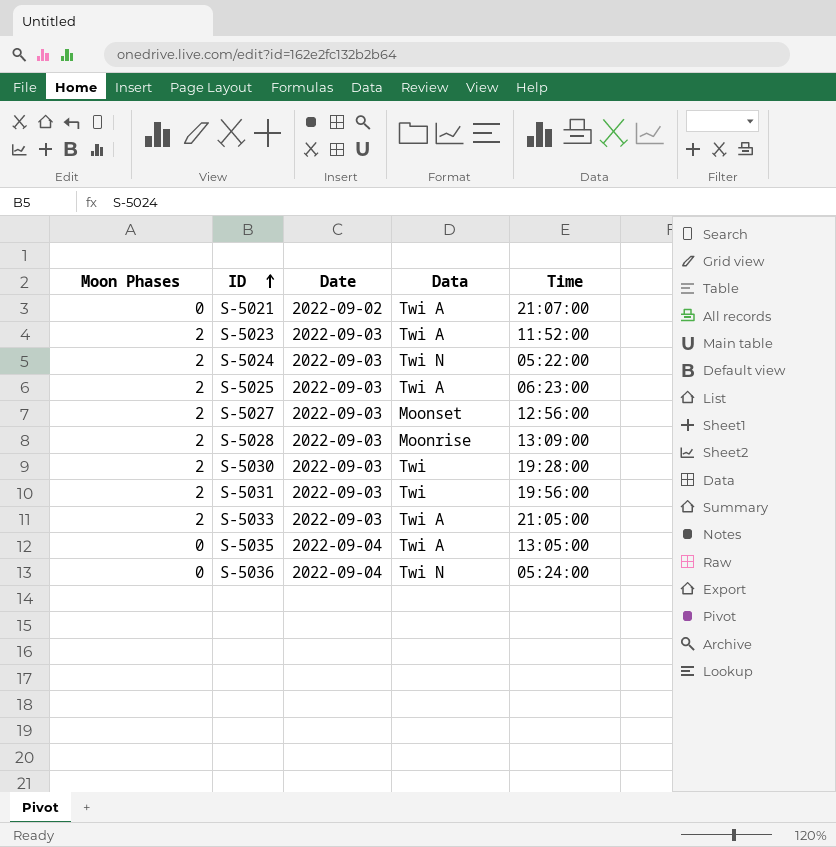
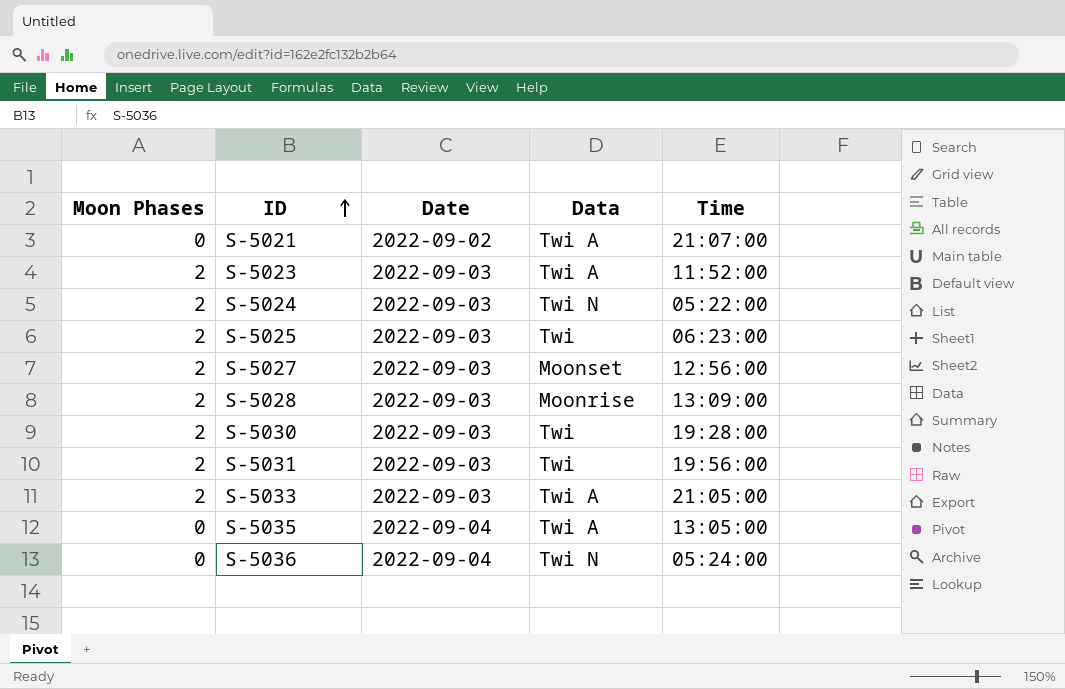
S-5025 | Data: Twi A -> Twi

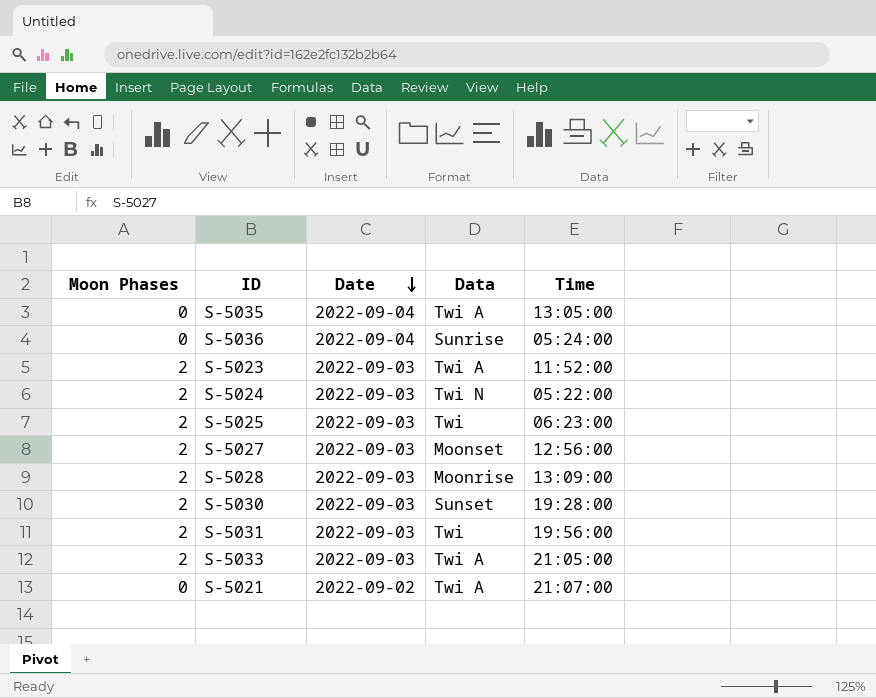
row order: ID ascending -> Date descending
S-5036 | Data: Twi N -> Sunrise
S-5030 | Data: Twi -> Sunset

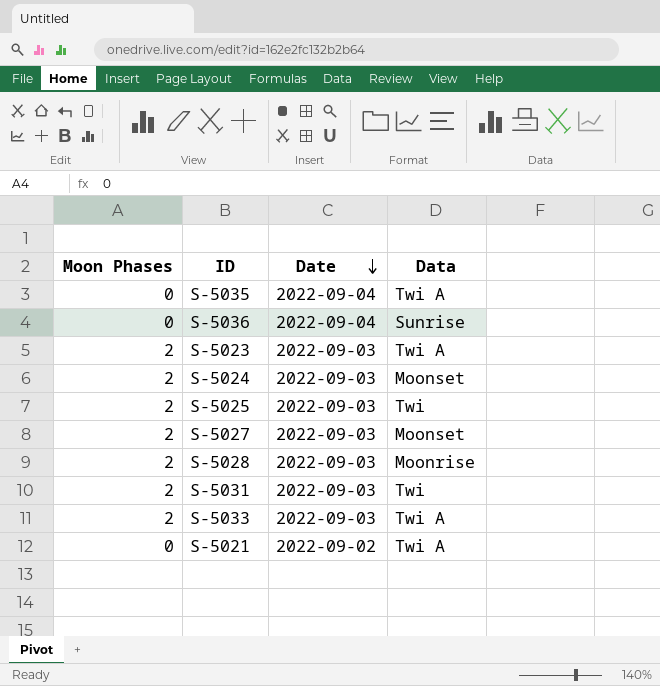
column Time | position: 5 -> none
row S-5030: 2 | 2022-09-03 | Sunset | 19:28:00 -> none
S-5024 | Data: Twi N -> Moonset

